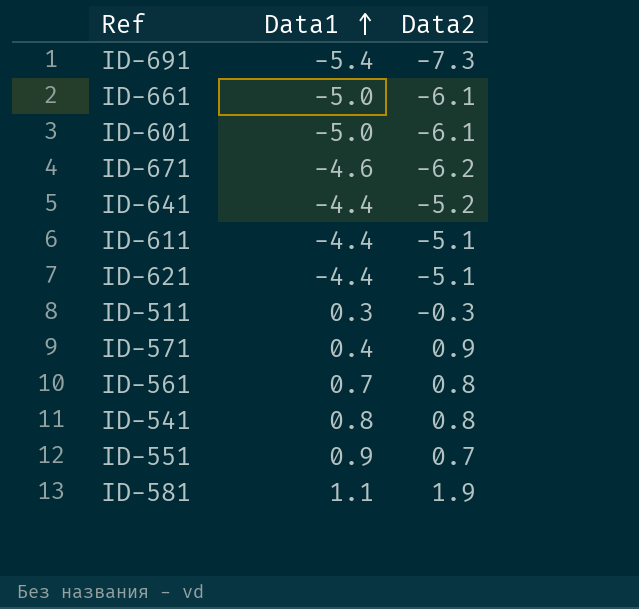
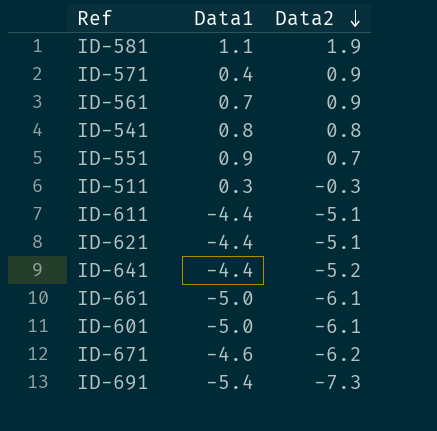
row order: Data1 ascending -> Data2 descending
ID-561 | Data2: 0.8 -> 0.9

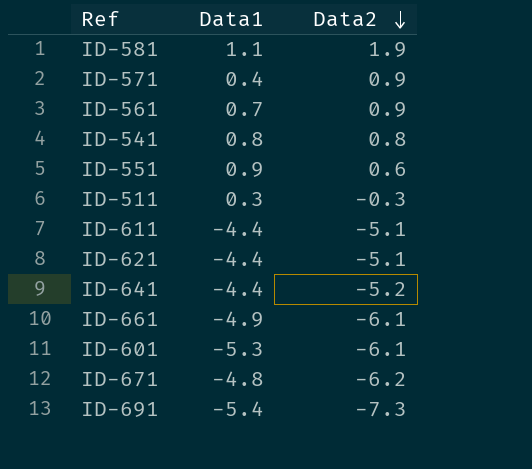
ID-551 | Data2: 0.7 -> 0.6
ID-661 | Data1: -5.0 -> -4.9
ID-601 | Data1: -5.0 -> -5.3
ID-671 | Data1: -4.6 -> -4.8

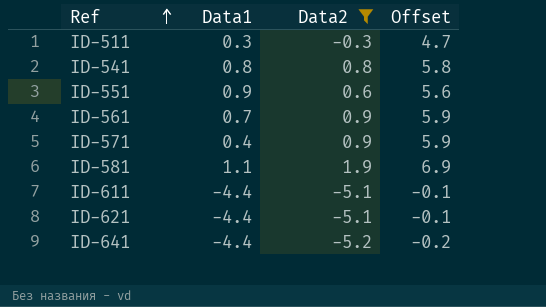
filter: none -> Data2 >= -5.2
row order: Data2 descending -> Ref ascending
column Offset | formula: none -> [Data2] + 5

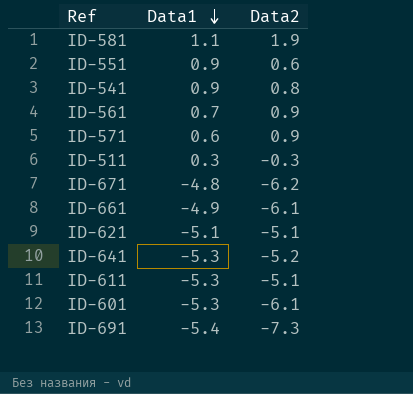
filter: Data2 >= -5.2 -> none
row order: Ref ascending -> Data1 descending
column Offset | formula: [Data2] + 5 -> none
ID-541 | Data1: 0.8 -> 0.9
ID-571 | Data1: 0.4 -> 0.6
ID-621 | Data1: -4.4 -> -5.1
ID-641 | Data1: -4.4 -> -5.3
ID-611 | Data1: -4.4 -> -5.3

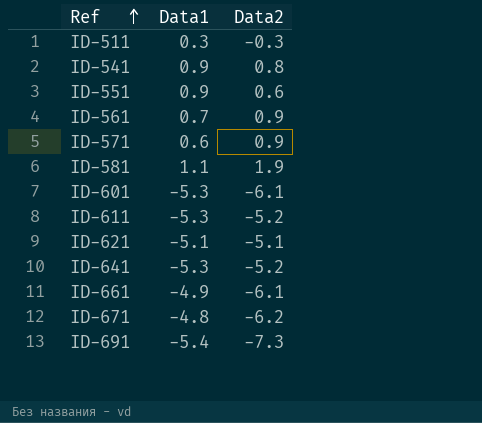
row order: Data1 descending -> Ref ascending
ID-611 | Data2: -5.1 -> -5.2

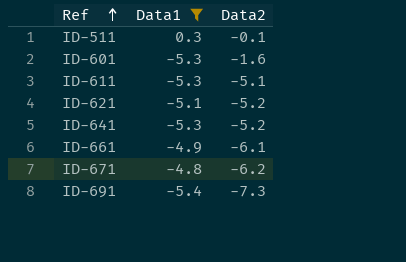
filter: none -> Data1 <= 0.3
ID-511 | Data2: -0.3 -> -0.1
ID-601 | Data2: -6.1 -> -1.6
ID-611 | Data2: -5.2 -> -5.1
ID-621 | Data2: -5.1 -> -5.2

